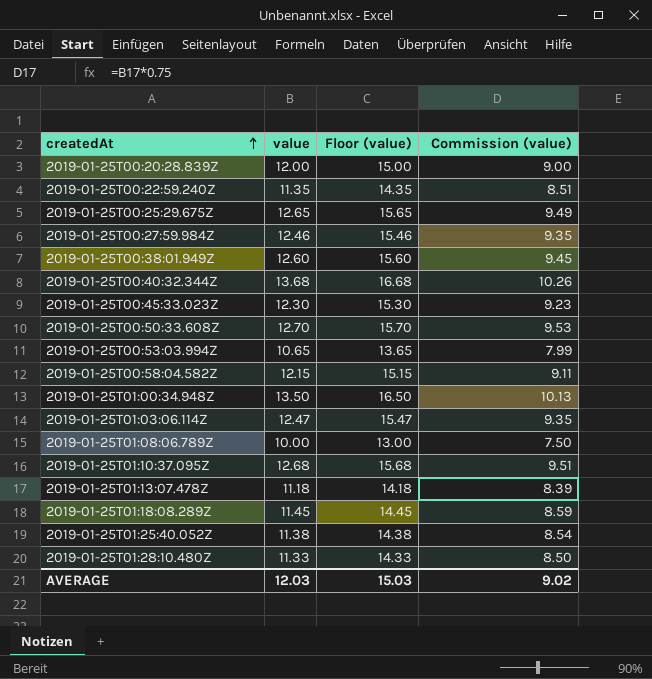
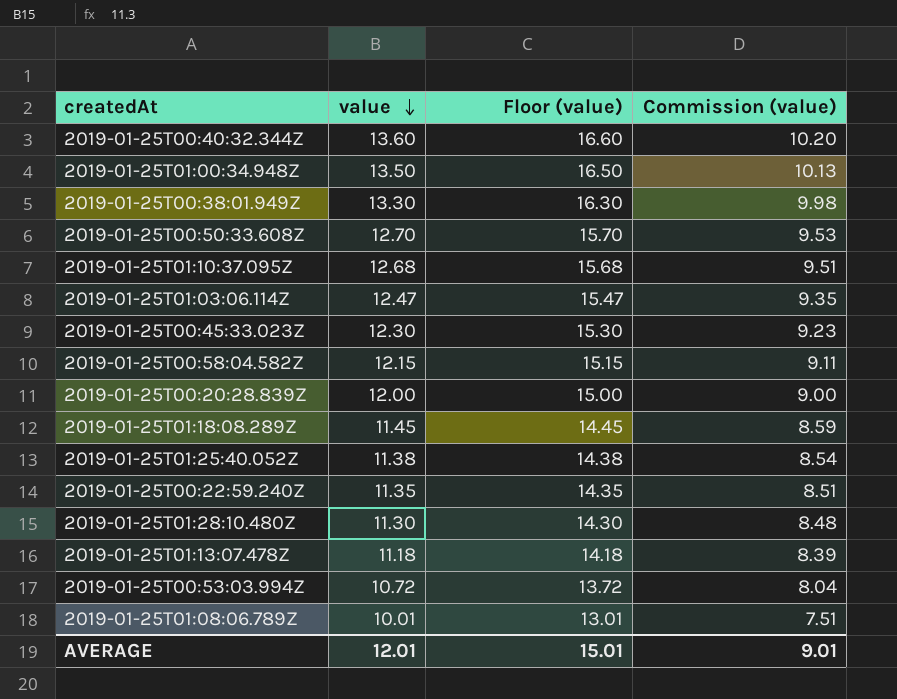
row order: createdAt ascending -> value descending
row 2019-01-25T00:25:29.675Z: 12.65 | 15.65 | 9.49 -> none
row 2019-01-25T00:27:59.984Z: 12.46 | 15.46 | 9.35 -> none
2019-01-25T00:40:32.344Z | value: 13.68 -> 13.60
2019-01-25T00:40:32.344Z | Floor (value): 16.68 -> 16.60
2019-01-25T00:40:32.344Z | Commission (value): 10.26 -> 10.20
2019-01-25T00:38:01.949Z | value: 12.60 -> 13.30
2019-01-25T00:38:01.949Z | Floor (value): 15.60 -> 16.30
2019-01-25T00:38:01.949Z | Commission (value): 9.45 -> 9.98
2019-01-25T01:28:10.480Z | value: 11.33 -> 11.30
2019-01-25T01:28:10.480Z | Floor (value): 14.33 -> 14.30
2019-01-25T01:28:10.480Z | Commission (value): 8.50 -> 8.48
2019-01-25T00:53:03.994Z | value: 10.65 -> 10.72
2019-01-25T00:53:03.994Z | Floor (value): 13.65 -> 13.72
2019-01-25T00:53:03.994Z | Commission (value): 7.99 -> 8.04
2019-01-25T01:08:06.789Z | value: 10.00 -> 10.01
2019-01-25T01:08:06.789Z | Floor (value): 13.00 -> 13.01
2019-01-25T01:08:06.789Z | Commission (value): 7.50 -> 7.51
AVERAGE | value: 12.03 -> 12.01
AVERAGE | Floor (value): 15.03 -> 15.01
AVERAGE | Commission (value): 9.02 -> 9.01

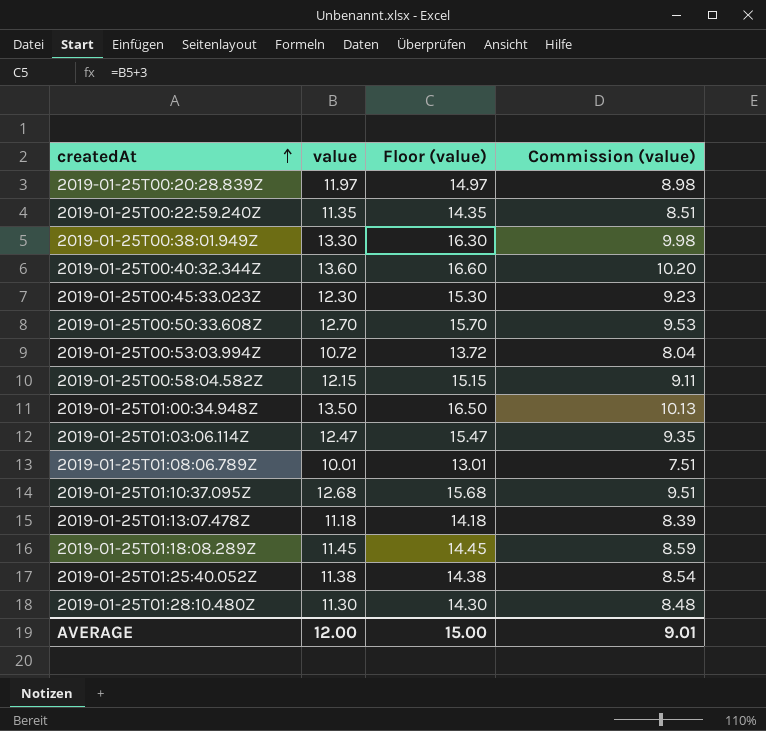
row order: value descending -> createdAt ascending
2019-01-25T00:20:28.839Z | value: 12.00 -> 11.97
2019-01-25T00:20:28.839Z | Floor (value): 15.00 -> 14.97
2019-01-25T00:20:28.839Z | Commission (value): 9.00 -> 8.98
AVERAGE | value: 12.01 -> 12.00
AVERAGE | Floor (value): 15.01 -> 15.00

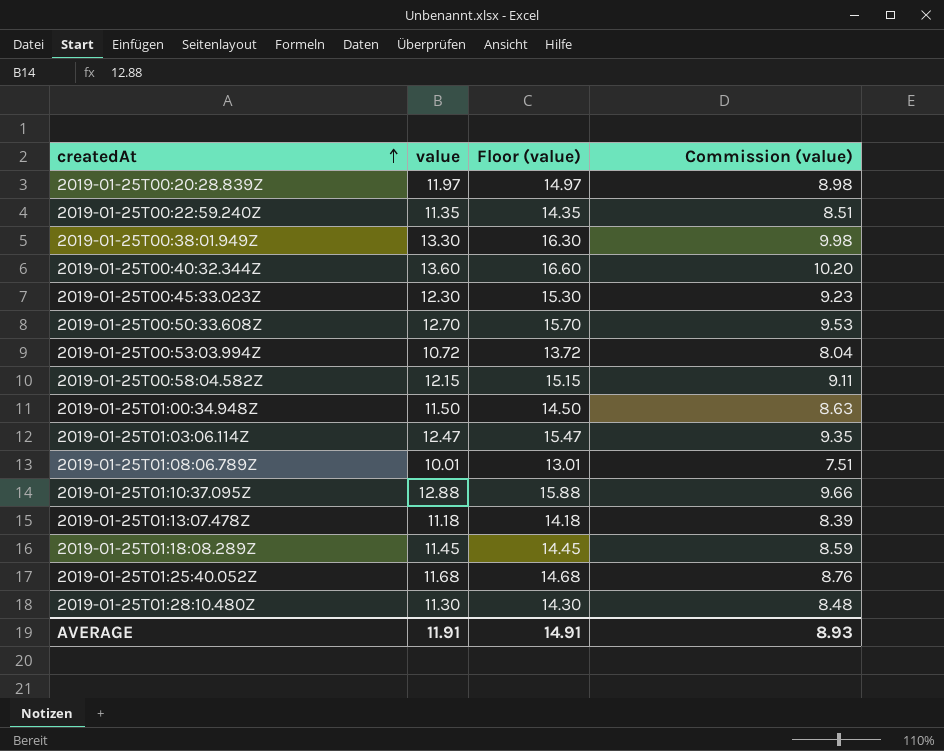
2019-01-25T01:00:34.948Z | value: 13.50 -> 11.50
2019-01-25T01:00:34.948Z | Floor (value): 16.50 -> 14.50
2019-01-25T01:00:34.948Z | Commission (value): 10.13 -> 8.63
2019-01-25T01:10:37.095Z | value: 12.68 -> 12.88
2019-01-25T01:10:37.095Z | Floor (value): 15.68 -> 15.88
2019-01-25T01:10:37.095Z | Commission (value): 9.51 -> 9.66
2019-01-25T01:25:40.052Z | value: 11.38 -> 11.68
2019-01-25T01:25:40.052Z | Floor (value): 14.38 -> 14.68
2019-01-25T01:25:40.052Z | Commission (value): 8.54 -> 8.76
AVERAGE | value: 12.00 -> 11.91
AVERAGE | Floor (value): 15.00 -> 14.91
AVERAGE | Commission (value): 9.01 -> 8.93

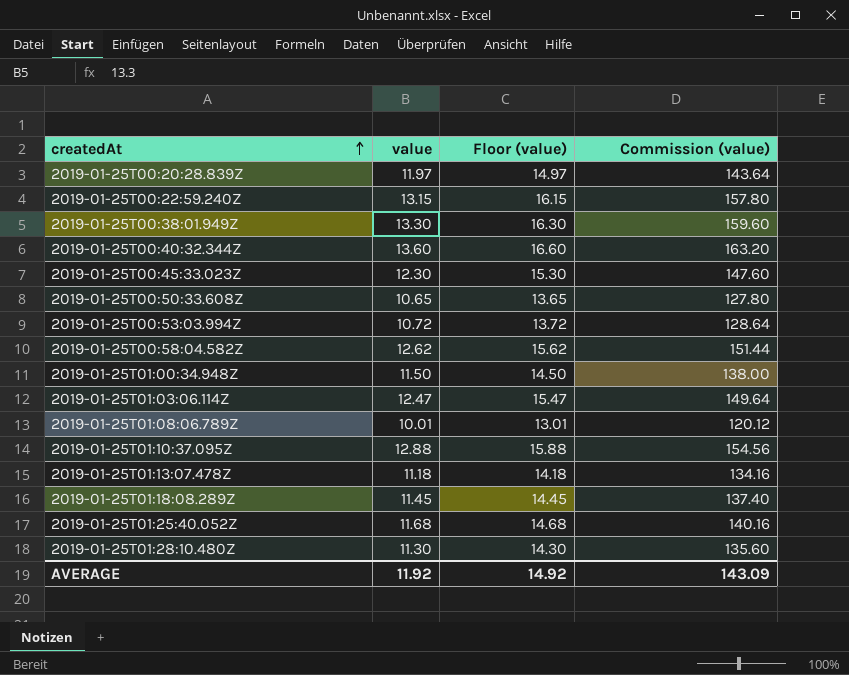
column Commission (value) | formula: [value] * 0.75 -> [value] * 12
2019-01-25T00:22:59.240Z | value: 11.35 -> 13.15
2019-01-25T00:22:59.240Z | Floor (value): 14.35 -> 16.15
2019-01-25T00:50:33.608Z | value: 12.70 -> 10.65
2019-01-25T00:50:33.608Z | Floor (value): 15.70 -> 13.65
2019-01-25T00:58:04.582Z | value: 12.15 -> 12.62
2019-01-25T00:58:04.582Z | Floor (value): 15.15 -> 15.62
AVERAGE | value: 11.91 -> 11.92
AVERAGE | Floor (value): 14.91 -> 14.92
AVERAGE | Commission (value): 8.93 -> 143.09

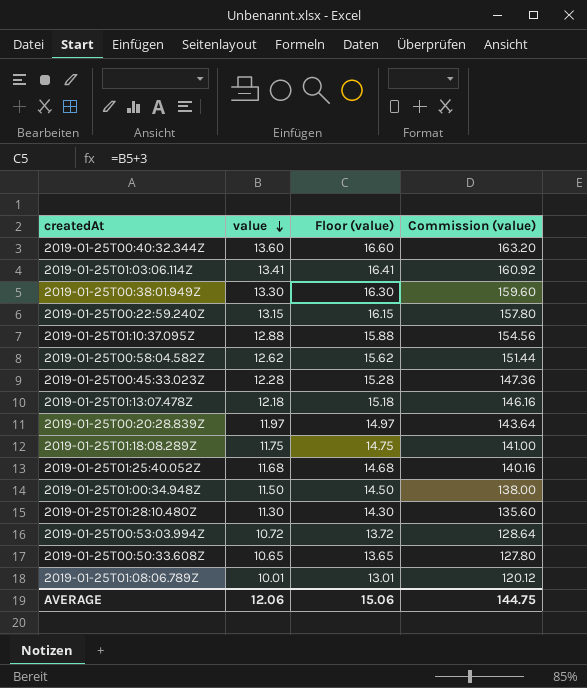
row order: createdAt ascending -> value descending
2019-01-25T01:03:06.114Z | value: 12.47 -> 13.41
2019-01-25T01:03:06.114Z | Floor (value): 15.47 -> 16.41
2019-01-25T01:03:06.114Z | Commission (value): 149.64 -> 160.92
2019-01-25T00:45:33.023Z | value: 12.30 -> 12.28
2019-01-25T00:45:33.023Z | Floor (value): 15.30 -> 15.28
2019-01-25T00:45:33.023Z | Commission (value): 147.60 -> 147.36
2019-01-25T01:13:07.478Z | value: 11.18 -> 12.18
2019-01-25T01:13:07.478Z | Floor (value): 14.18 -> 15.18
2019-01-25T01:13:07.478Z | Commission (value): 134.16 -> 146.16
2019-01-25T01:18:08.289Z | value: 11.45 -> 11.75
2019-01-25T01:18:08.289Z | Floor (value): 14.45 -> 14.75
2019-01-25T01:18:08.289Z | Commission (value): 137.40 -> 141.00
AVERAGE | value: 11.92 -> 12.06
AVERAGE | Floor (value): 14.92 -> 15.06
AVERAGE | Commission (value): 143.09 -> 144.75

